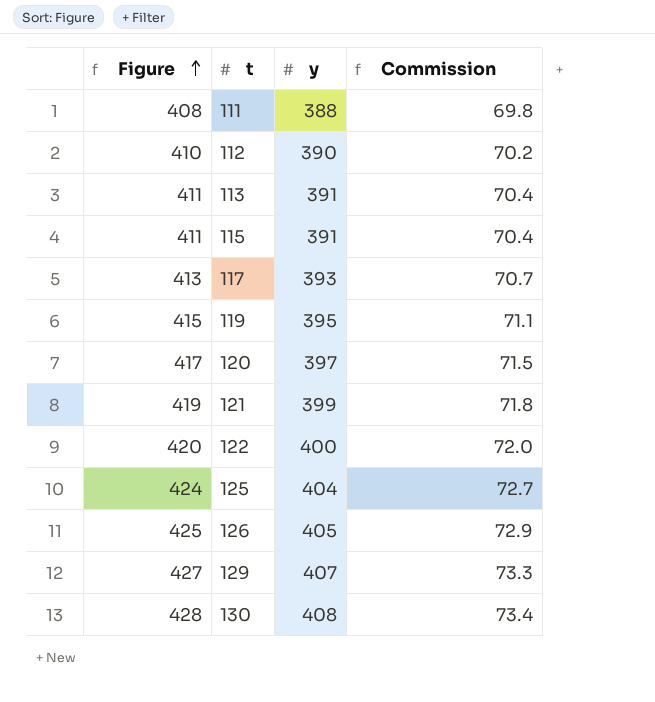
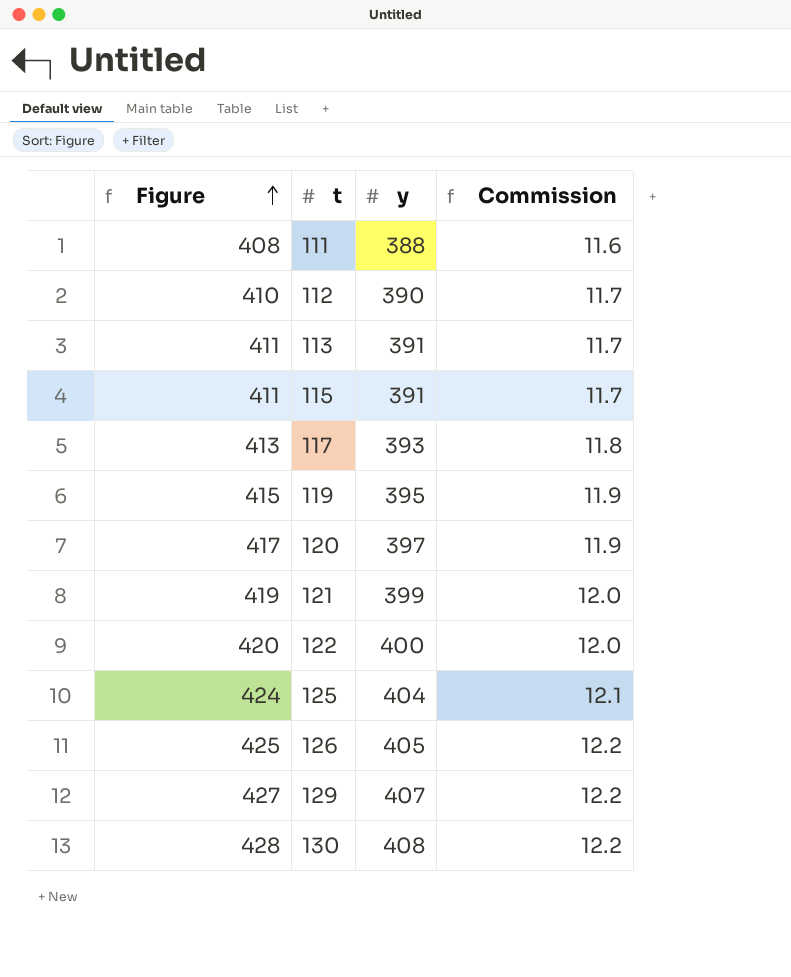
column Commission | formula: [y] * 0.18 -> [y] * 0.03

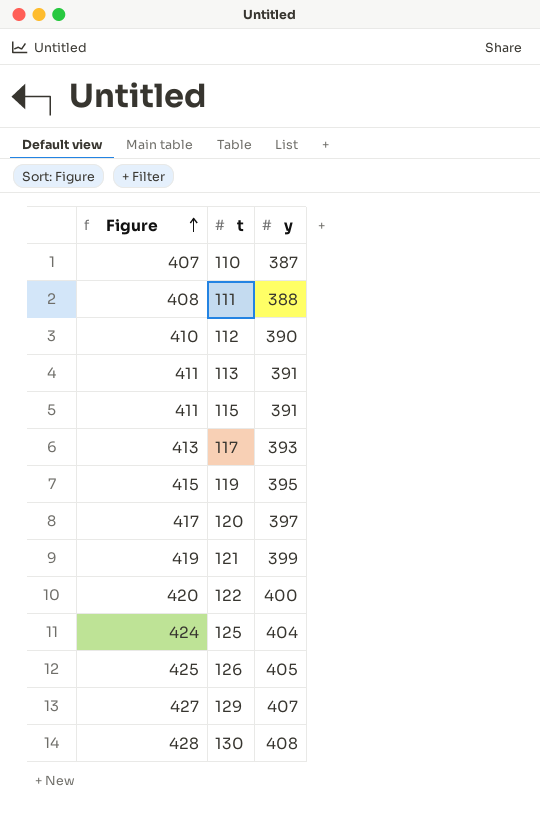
column Commission | formula: [y] * 0.03 -> none
row 110: none -> 407 | 387

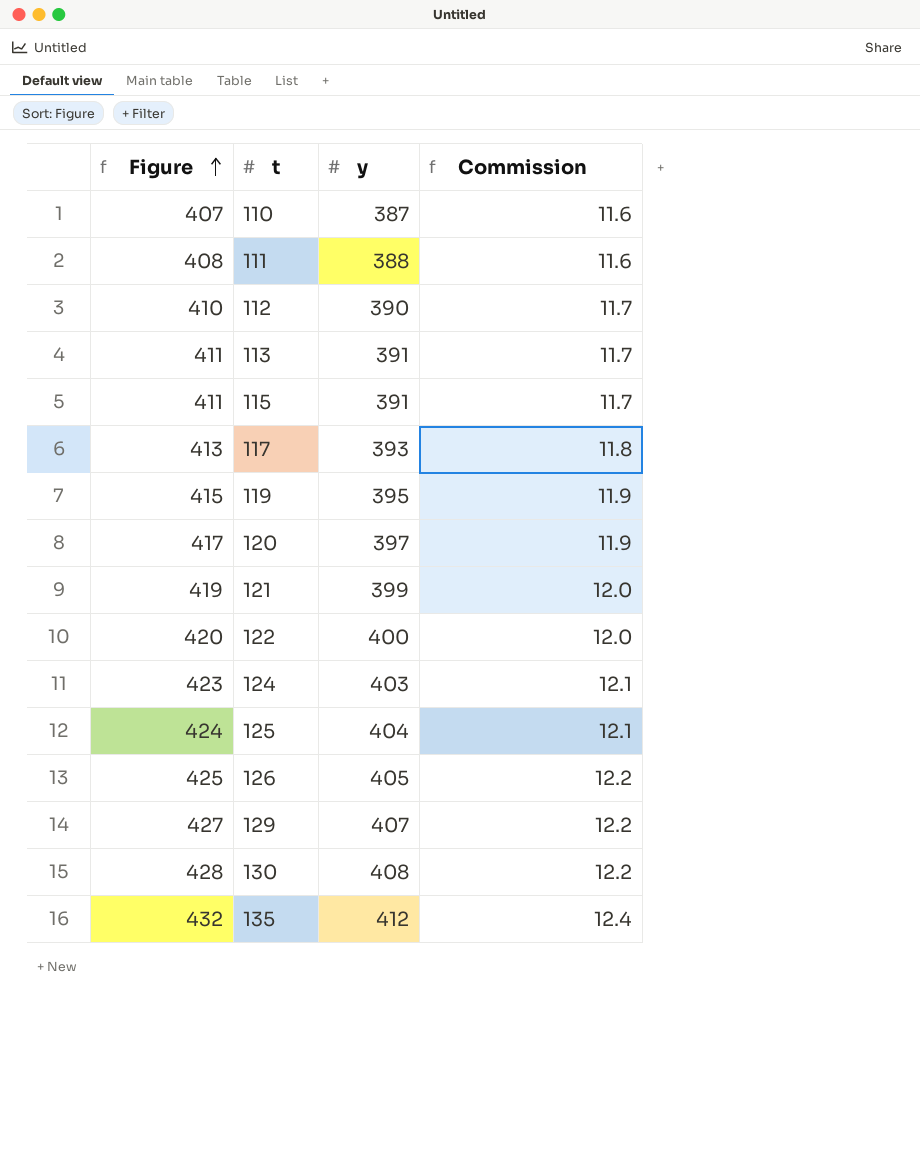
column Commission | formula: none -> [y] * 0.03
row 124: none -> 423 | 403 | 12.1
row 135: none -> 432 | 412 | 12.4

